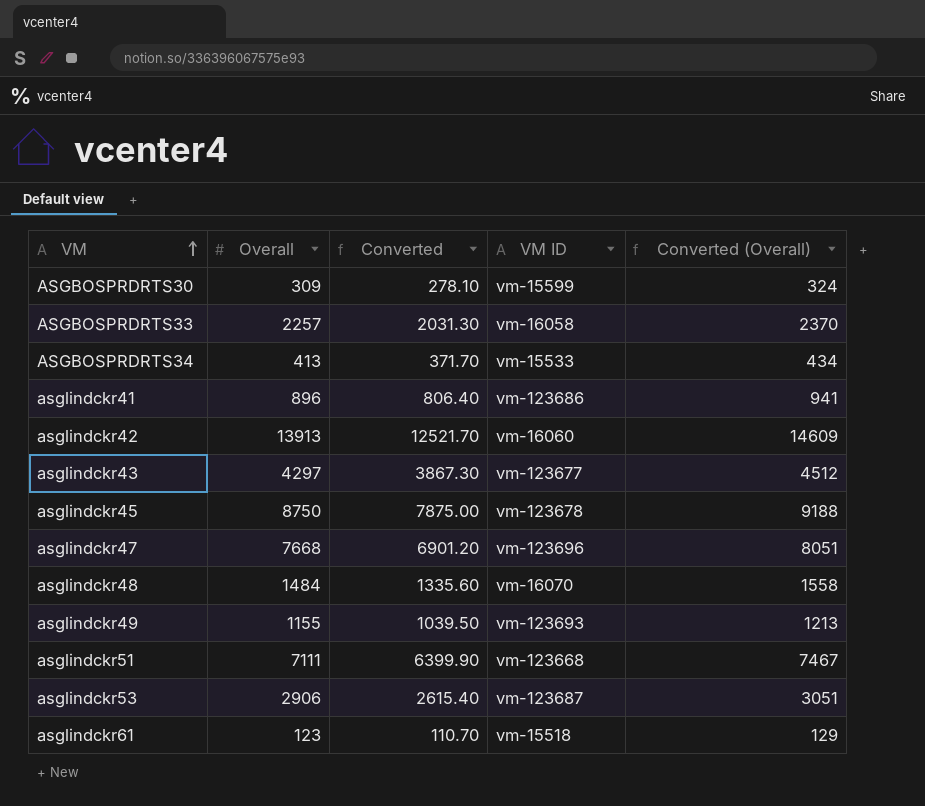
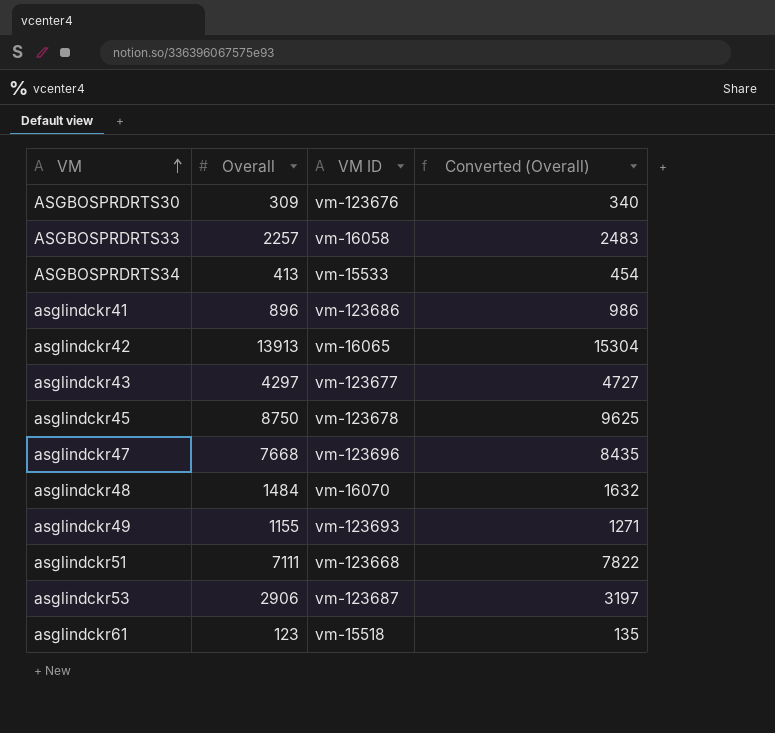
column Converted | formula: [Overall] * 0.9 -> none
column Converted (Overall) | formula: [Overall] * 1.05 -> [Overall] * 1.1
ASGBOSPRDRTS30 | VM ID: vm-15599 -> vm-123676
asglindckr42 | VM ID: vm-16060 -> vm-16065

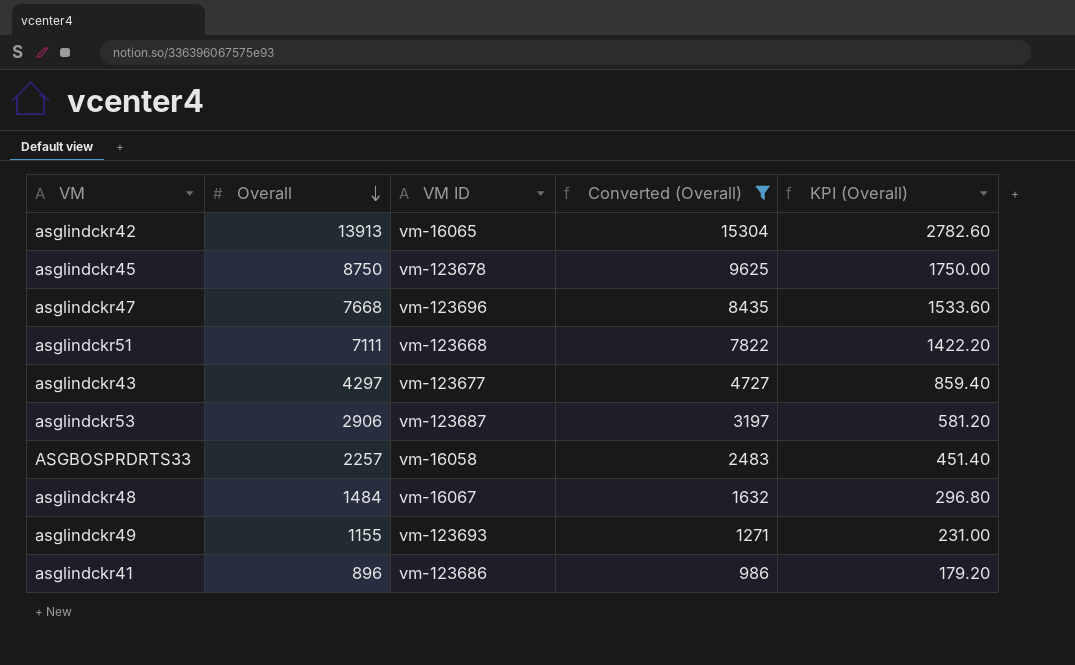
filter: none -> Converted (Overall) >= 986
row order: VM ascending -> Overall descending
column KPI (Overall) | formula: none -> [Overall] * 0.2
asglindckr48 | VM ID: vm-16070 -> vm-16067

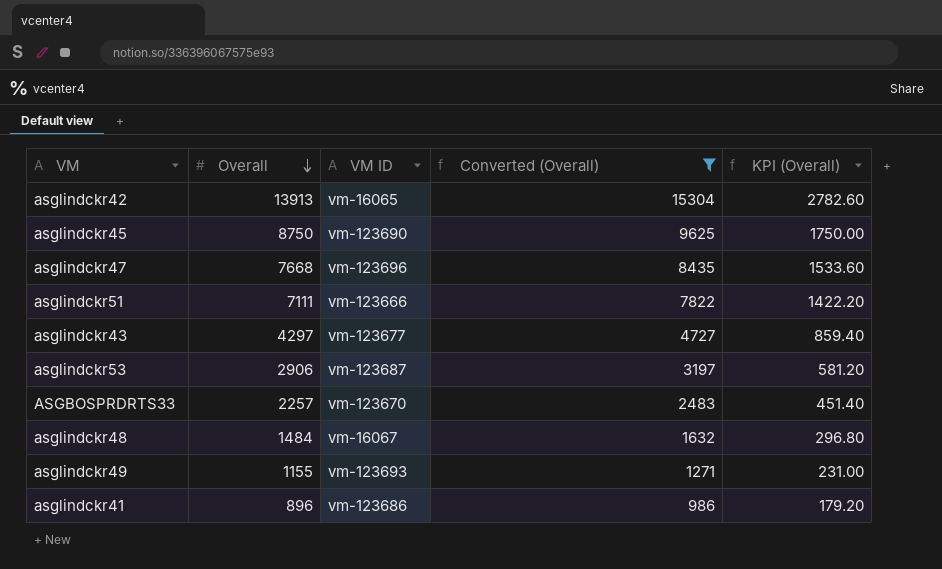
asglindckr45 | VM ID: vm-123678 -> vm-123690
asglindckr51 | VM ID: vm-123668 -> vm-123666
ASGBOSPRDRTS33 | VM ID: vm-16058 -> vm-123670

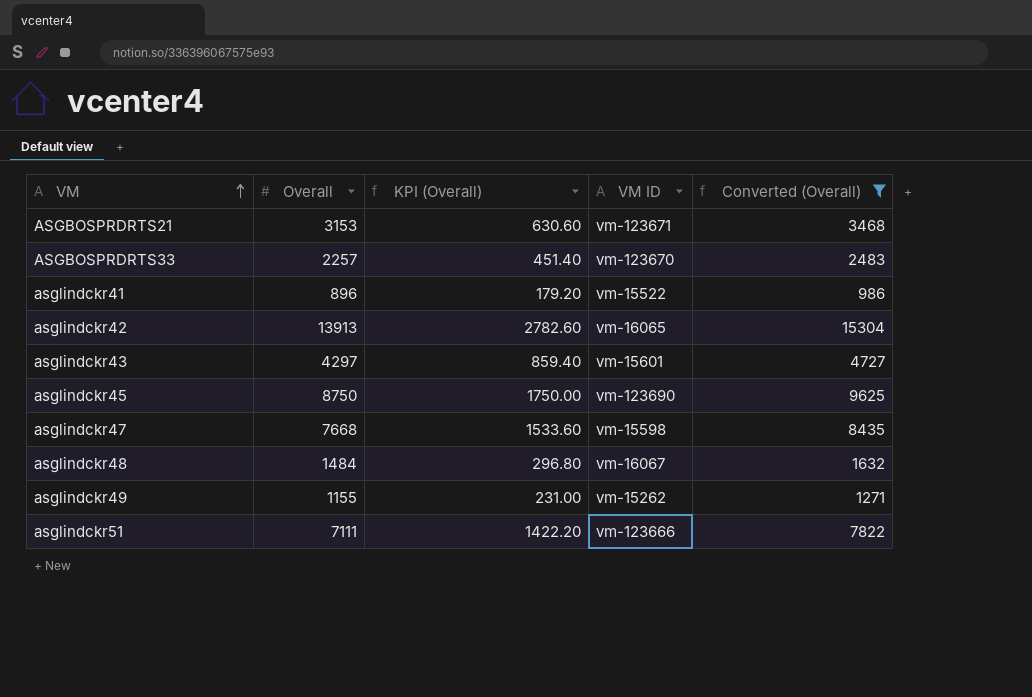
row order: Overall descending -> VM ascending
column KPI (Overall) | position: 5 -> 3
row asglindckr53: 2906 | vm-123687 | 3197 | 581.20 -> none
row ASGBOSPRDRTS21: none -> 3153 | 630.60 | vm-123671 | 3468
asglindckr41 | VM ID: vm-123686 -> vm-15522
asglindckr43 | VM ID: vm-123677 -> vm-15601
asglindckr47 | VM ID: vm-123696 -> vm-15598
asglindckr49 | VM ID: vm-123693 -> vm-15262

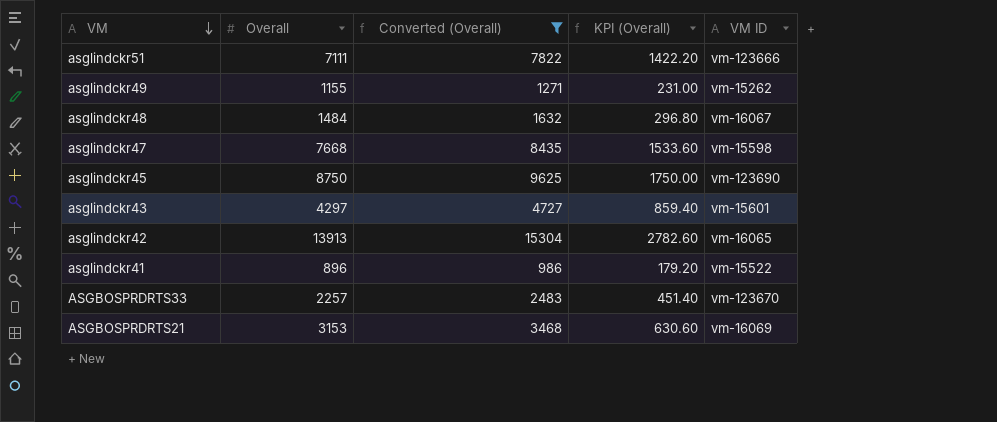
row order: VM ascending -> VM descending
column Converted (Overall) | position: 5 -> 3
ASGBOSPRDRTS21 | VM ID: vm-123671 -> vm-16069

